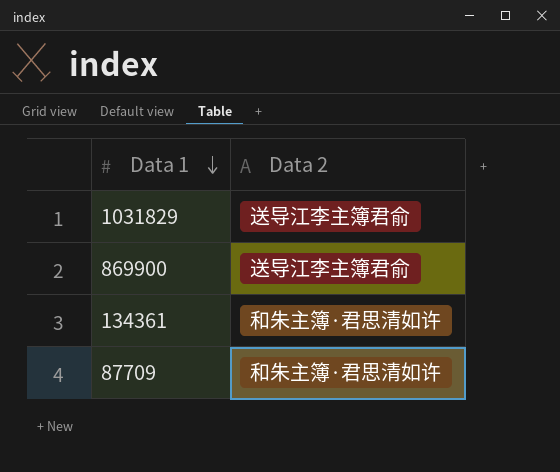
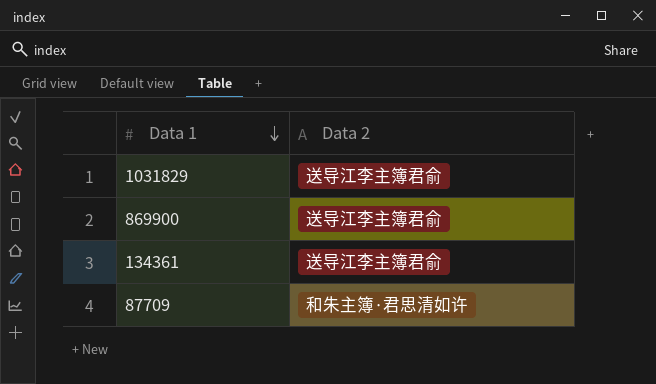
134361 | Data 2: 和朱主簿·君思清如许 -> 送导江李主簿君俞

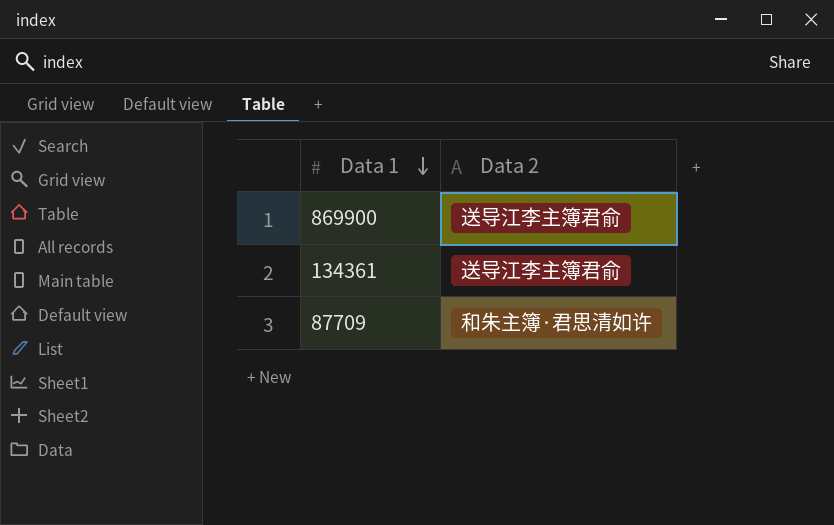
row 1031829: 送导江李主簿君俞 -> none

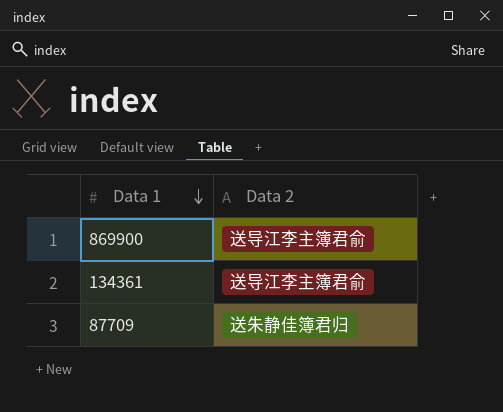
87709 | Data 2: 和朱主簿·君思清如许 -> 送朱静佳簿君归

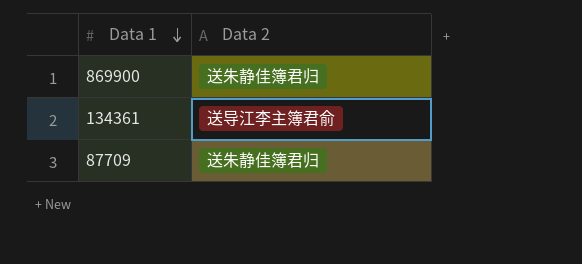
869900 | Data 2: 送导江李主簿君俞 -> 送朱静佳簿君归

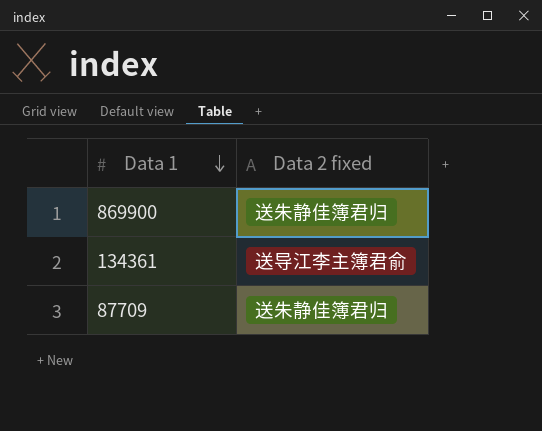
column name: Data 2 -> Data 2 fixed

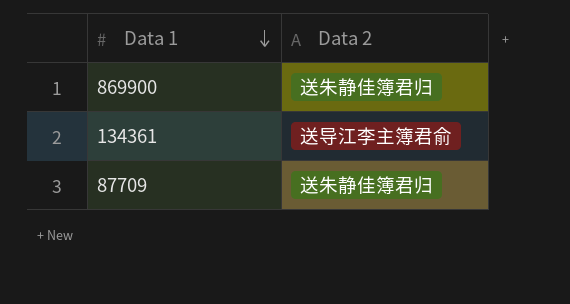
column name: Data 2 fixed -> Data 2

